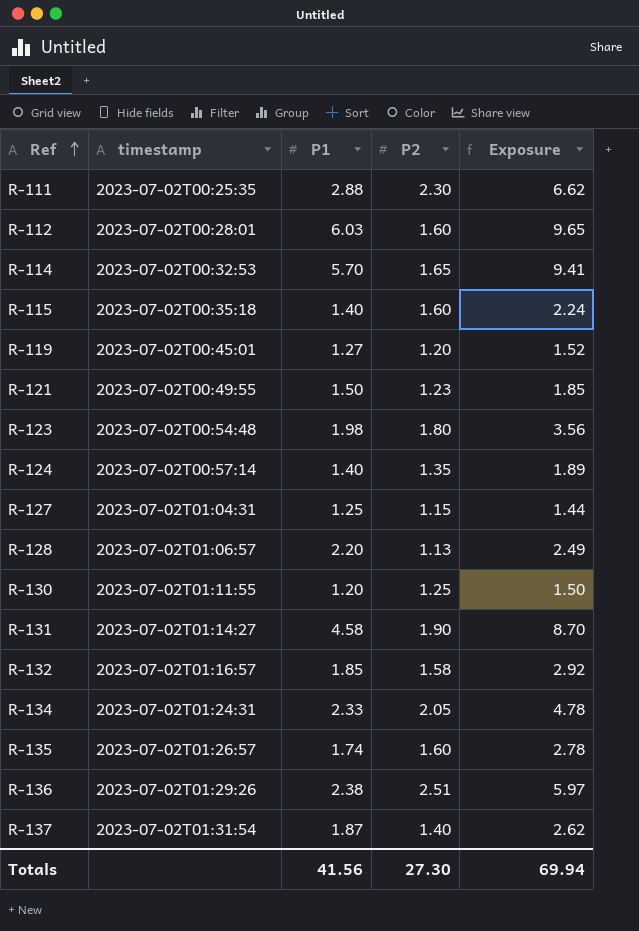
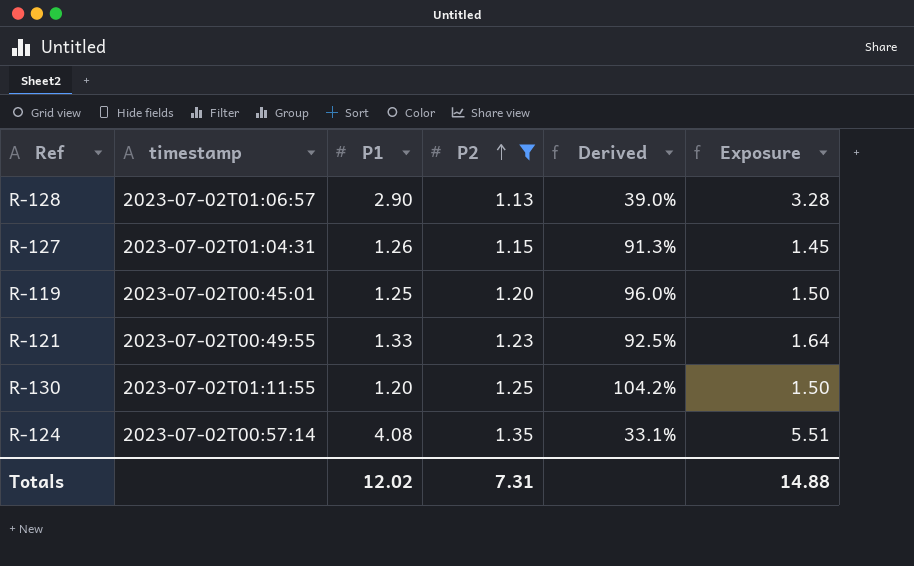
filter: none -> P2 <= 1.35
row order: Ref ascending -> P2 ascending
column Derived | formula: none -> [P2] / [P1]
R-128 | P1: 2.20 -> 2.90
R-128 | Exposure: 2.49 -> 3.28
R-127 | P1: 1.25 -> 1.26
R-127 | Exposure: 1.44 -> 1.45
R-119 | P1: 1.27 -> 1.25
R-119 | Exposure: 1.52 -> 1.50
R-121 | P1: 1.50 -> 1.33
R-121 | Exposure: 1.85 -> 1.64
R-124 | P1: 1.40 -> 4.08
R-124 | Exposure: 1.89 -> 5.51
Totals | P1: 41.56 -> 12.02
Totals | P2: 27.30 -> 7.31
Totals | Exposure: 69.94 -> 14.88

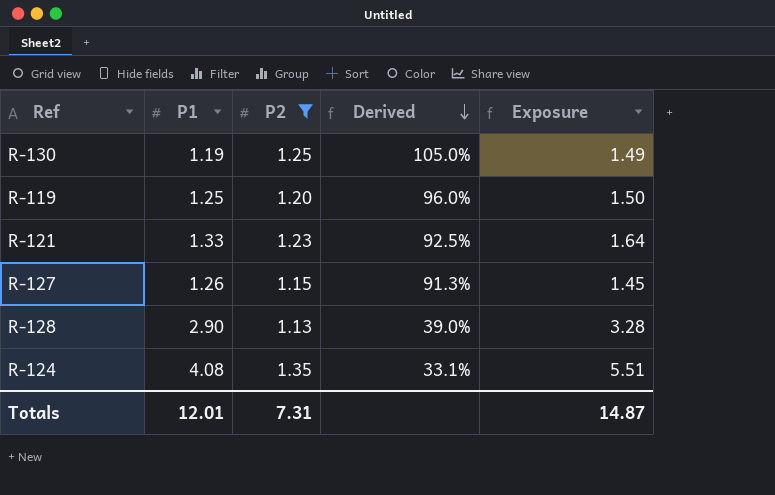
row order: P2 ascending -> Derived descending
column timestamp | position: 2 -> none
R-130 | P1: 1.20 -> 1.19
R-130 | Derived: 104.2% -> 105.0%
R-130 | Exposure: 1.50 -> 1.49
Totals | P1: 12.02 -> 12.01
Totals | Exposure: 14.88 -> 14.87

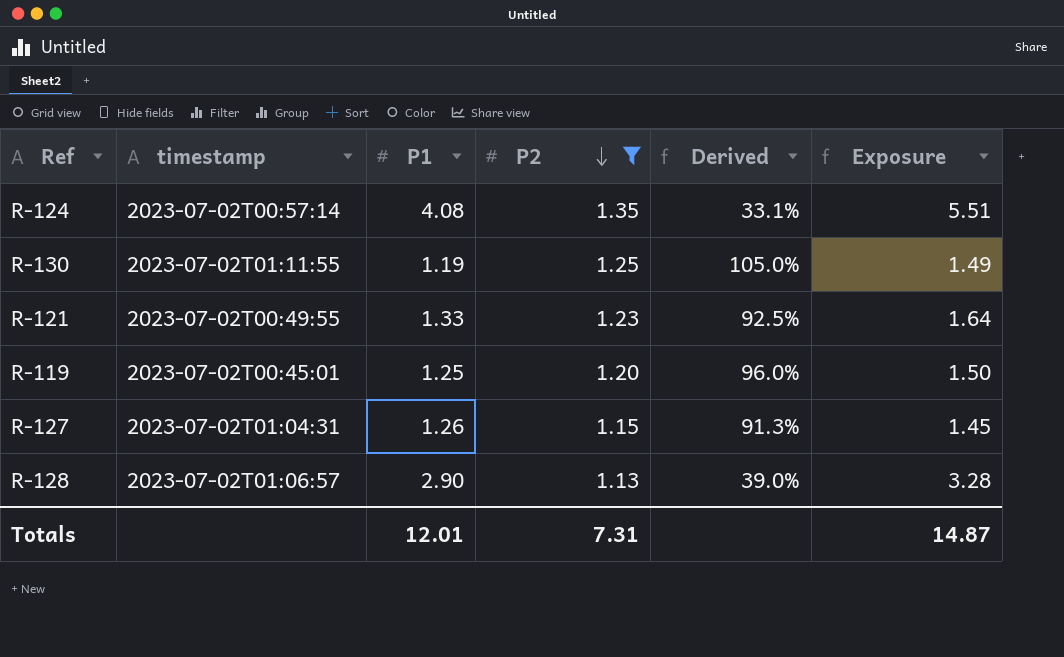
row order: Derived descending -> P2 descending
column timestamp | position: none -> 2

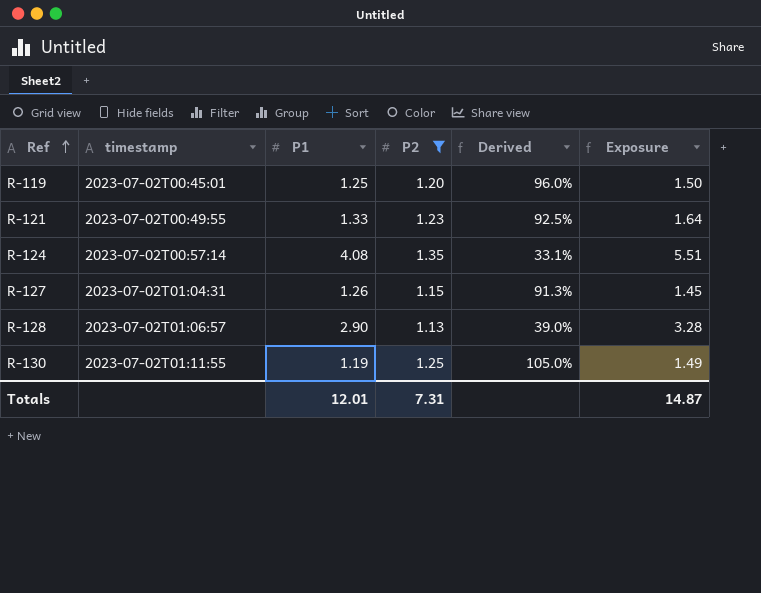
row order: P2 descending -> Ref ascending

